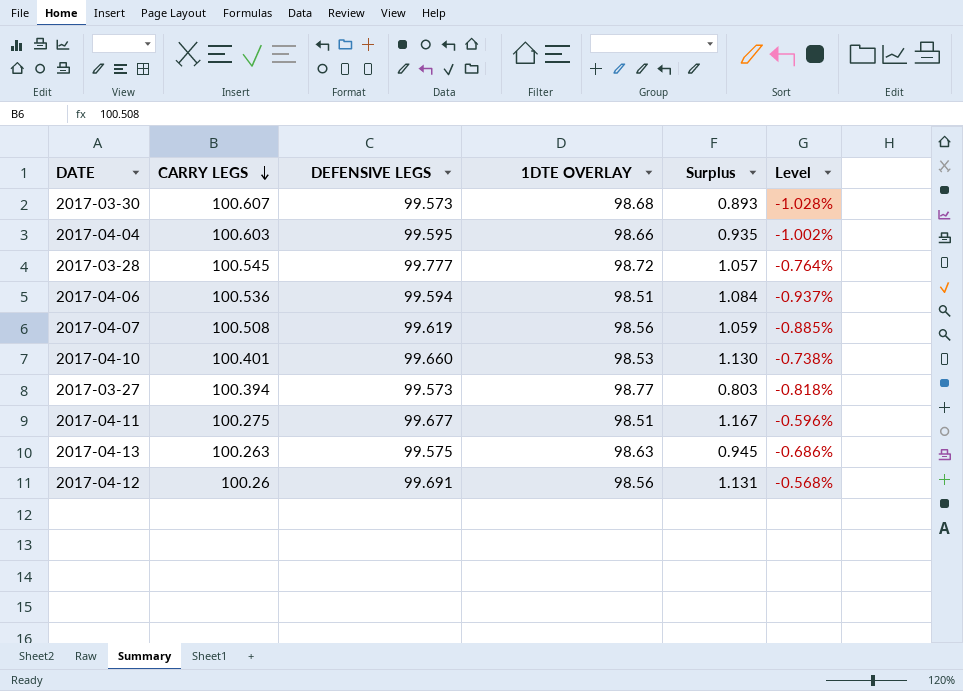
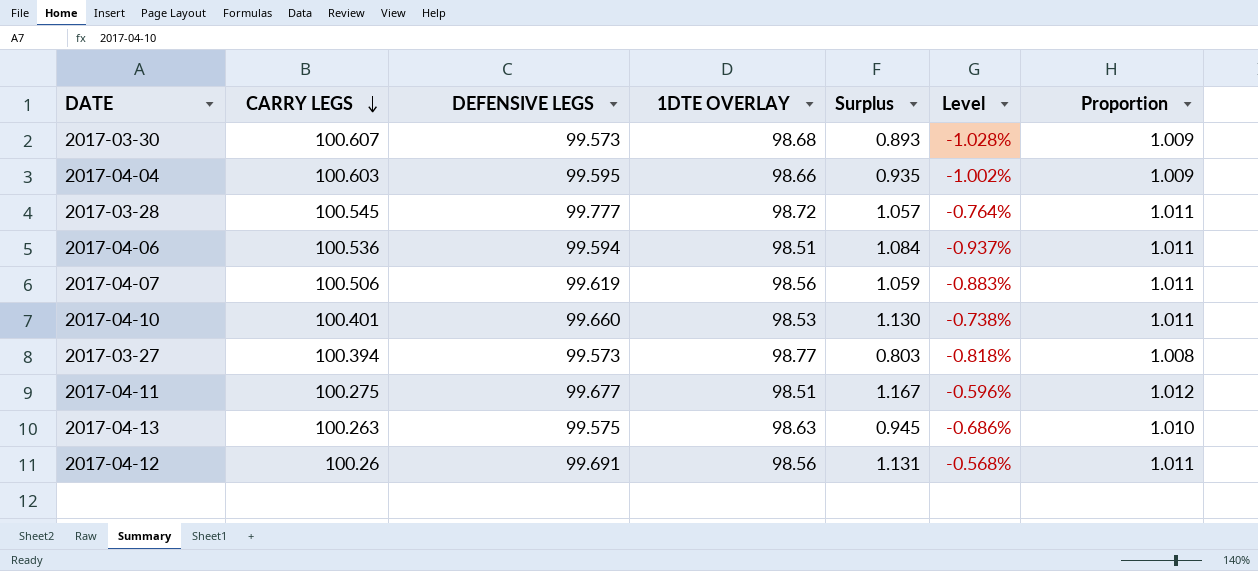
column Proportion | formula: none -> [DEFENSIVE LEGS] / [1DTE OVERLAY]
2017-04-07 | CARRY LEGS: 100.508 -> 100.506
2017-04-07 | Level: -0.885% -> -0.883%

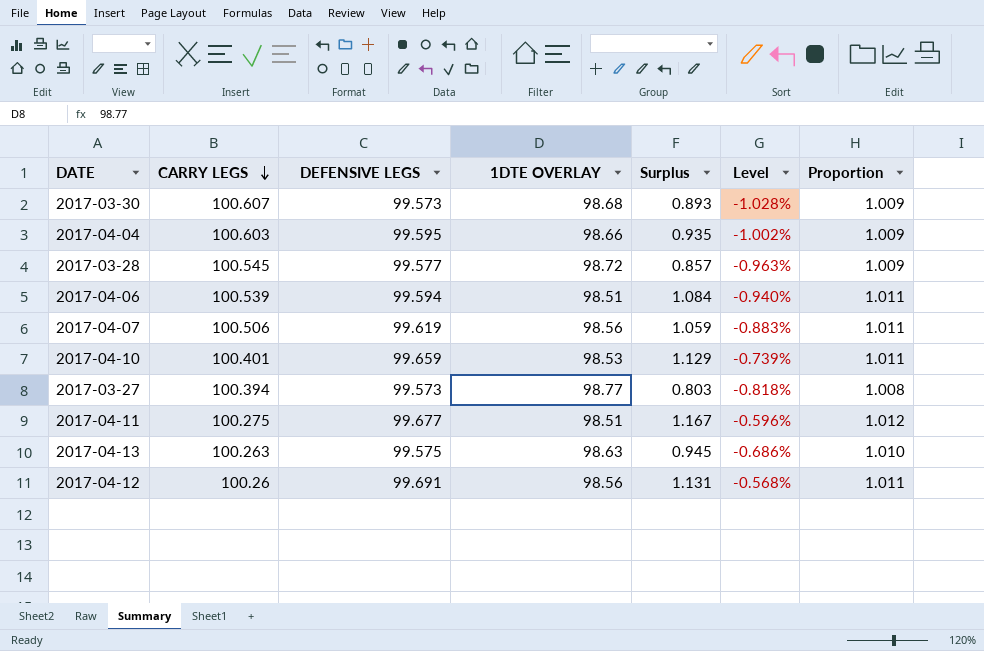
2017-03-28 | DEFENSIVE LEGS: 99.777 -> 99.577
2017-03-28 | Surplus: 1.057 -> 0.857
2017-03-28 | Level: -0.764% -> -0.963%
2017-03-28 | Proportion: 1.011 -> 1.009
2017-04-06 | CARRY LEGS: 100.536 -> 100.539
2017-04-06 | Level: -0.937% -> -0.940%
2017-04-10 | DEFENSIVE LEGS: 99.660 -> 99.659
2017-04-10 | Surplus: 1.130 -> 1.129
2017-04-10 | Level: -0.738% -> -0.739%

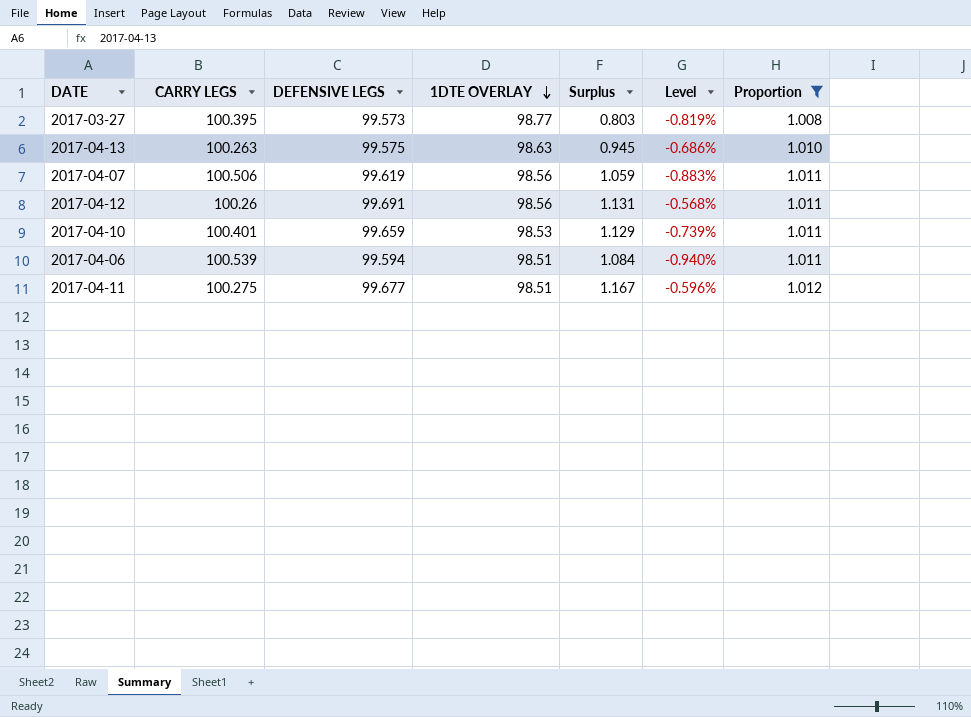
filter: none -> Proportion != 1.009
row order: CARRY LEGS descending -> 1DTE OVERLAY descending
2017-03-27 | CARRY LEGS: 100.394 -> 100.395
2017-03-27 | Level: -0.818% -> -0.819%

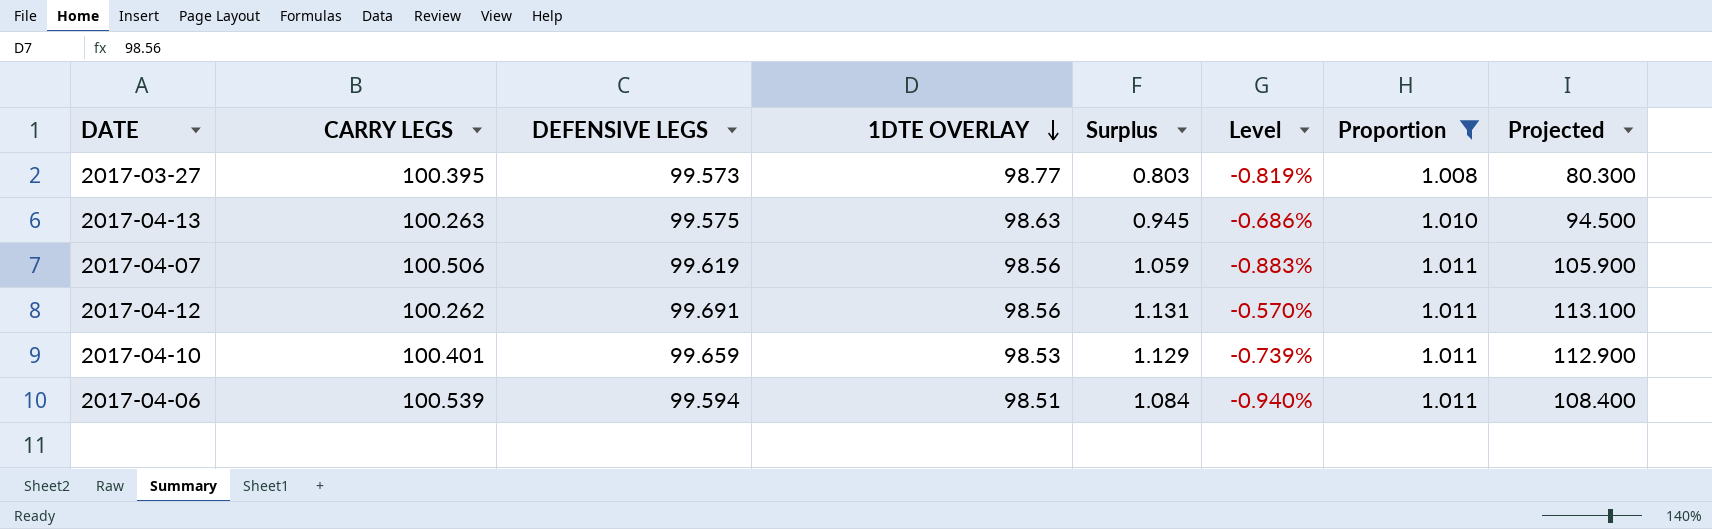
column Projected | formula: none -> [Surplus] * 100
row 2017-04-11: 100.275 | 99.677 | 98.51 | 1.167 | -0.596% | 1.012 -> none
2017-04-12 | CARRY LEGS: 100.26 -> 100.262
2017-04-12 | Level: -0.568% -> -0.570%

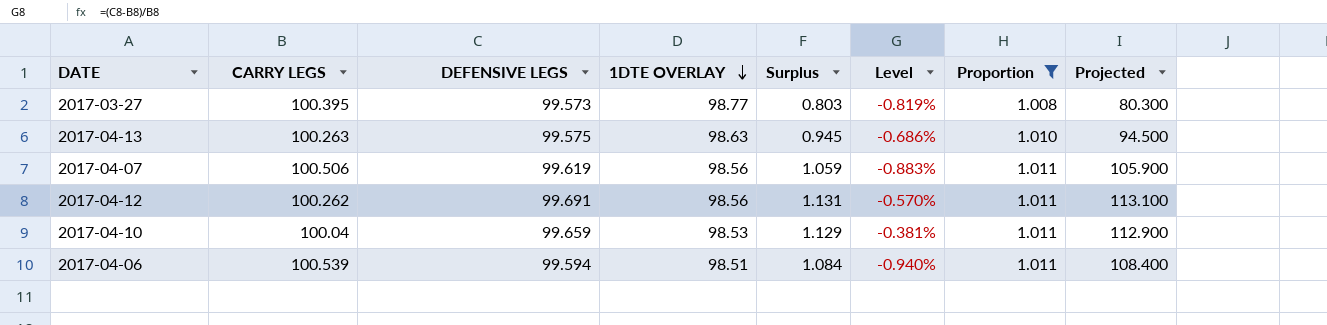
2017-04-10 | CARRY LEGS: 100.401 -> 100.04
2017-04-10 | Level: -0.739% -> -0.381%

